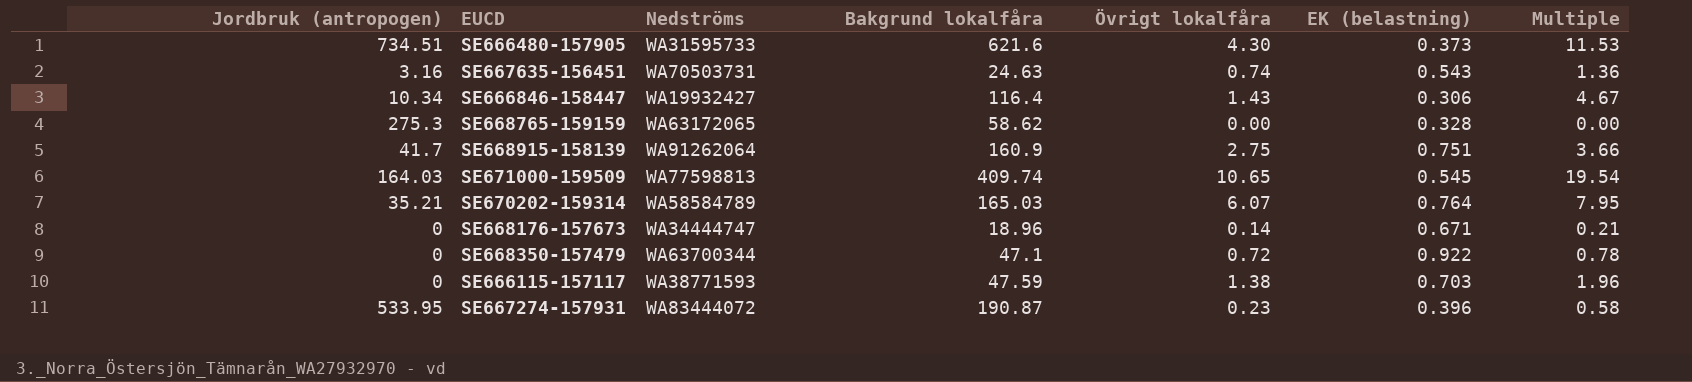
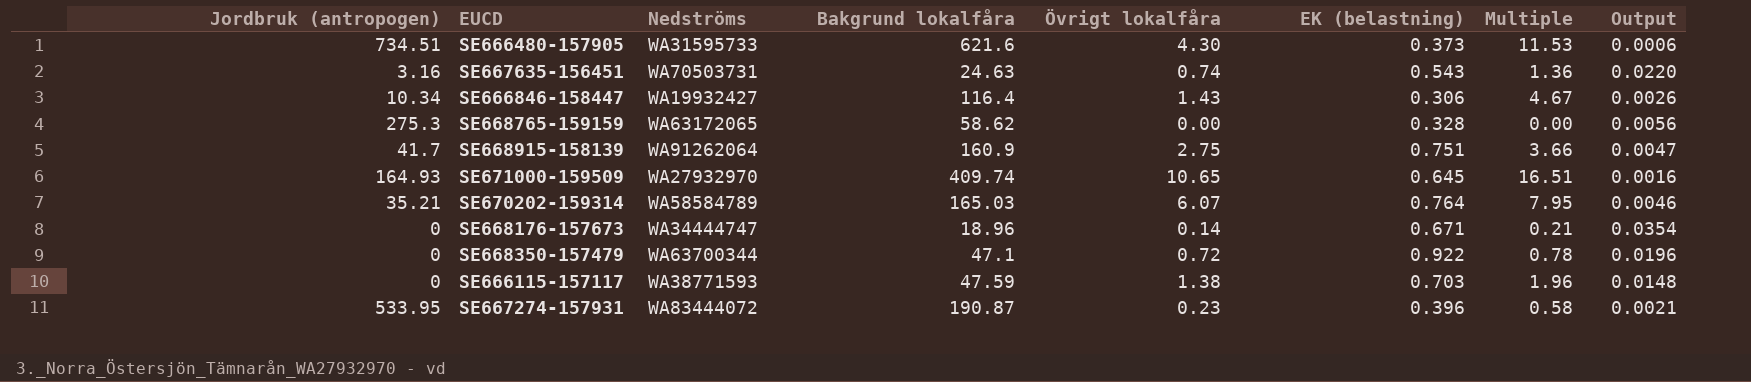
column Output | formula: none -> [EK (belastning)] / [Bakgrund lokalfåra]
SE671000-159509 | Jordbruk (antropogen): 164.03 -> 164.93
SE671000-159509 | Nedströms: WA77598813 -> WA27932970
SE671000-159509 | EK (belastning): 0.545 -> 0.645
SE671000-159509 | Multiple: 19.54 -> 16.51

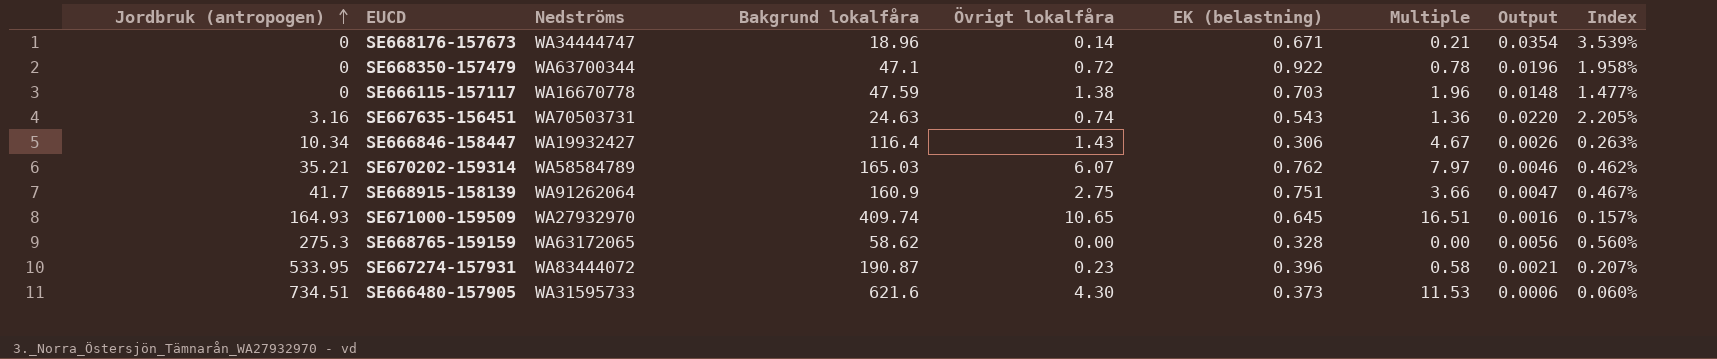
row order: none -> Jordbruk (antropogen) ascending
column Index | formula: none -> [EK (belastning)] / [Bakgrund lokalfåra]
SE666115-157117 | Nedströms: WA38771593 -> WA16670778
SE670202-159314 | EK (belastning): 0.764 -> 0.762
SE670202-159314 | Multiple: 7.95 -> 7.97

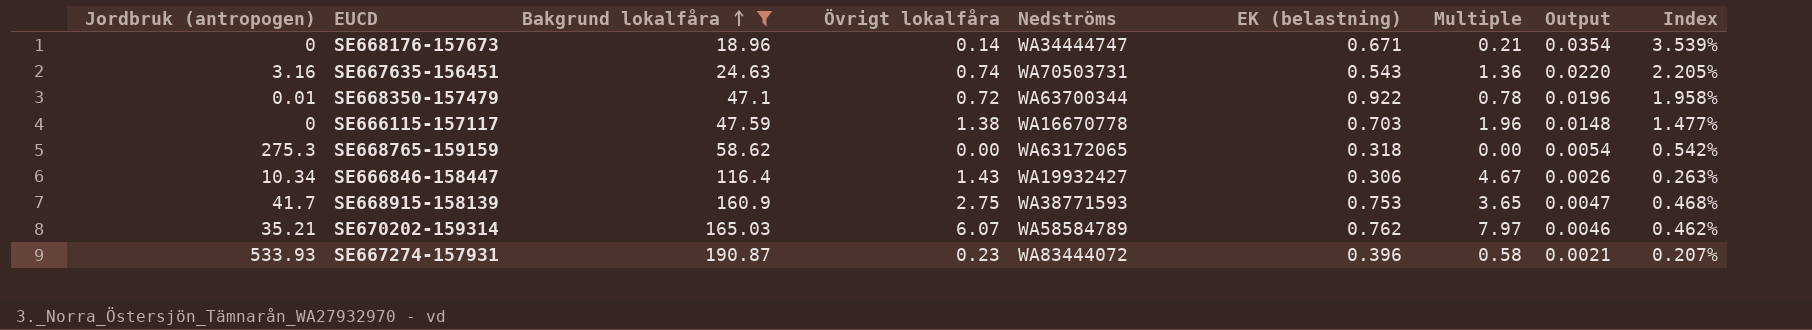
filter: none -> Bakgrund lokalfåra <= 190.87
row order: Jordbruk (antropogen) ascending -> Bakgrund lokalfåra ascending
column Nedströms | position: 3 -> 5
SE668350-157479 | Jordbruk (antropogen): 0 -> 0.01
SE668765-159159 | EK (belastning): 0.328 -> 0.318
SE668765-159159 | Output: 0.0056 -> 0.0054
SE668765-159159 | Index: 0.560% -> 0.542%
SE668915-158139 | Nedströms: WA91262064 -> WA38771593
SE668915-158139 | EK (belastning): 0.751 -> 0.753
SE668915-158139 | Multiple: 3.66 -> 3.65
SE668915-158139 | Index: 0.467% -> 0.468%
SE667274-157931 | Jordbruk (antropogen): 533.95 -> 533.93

